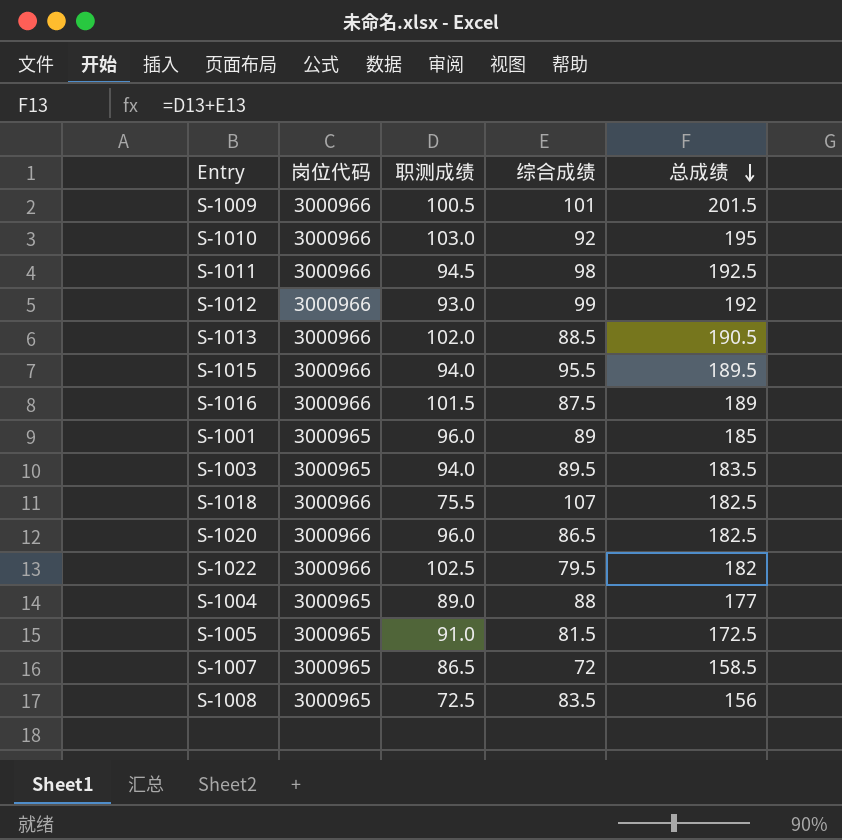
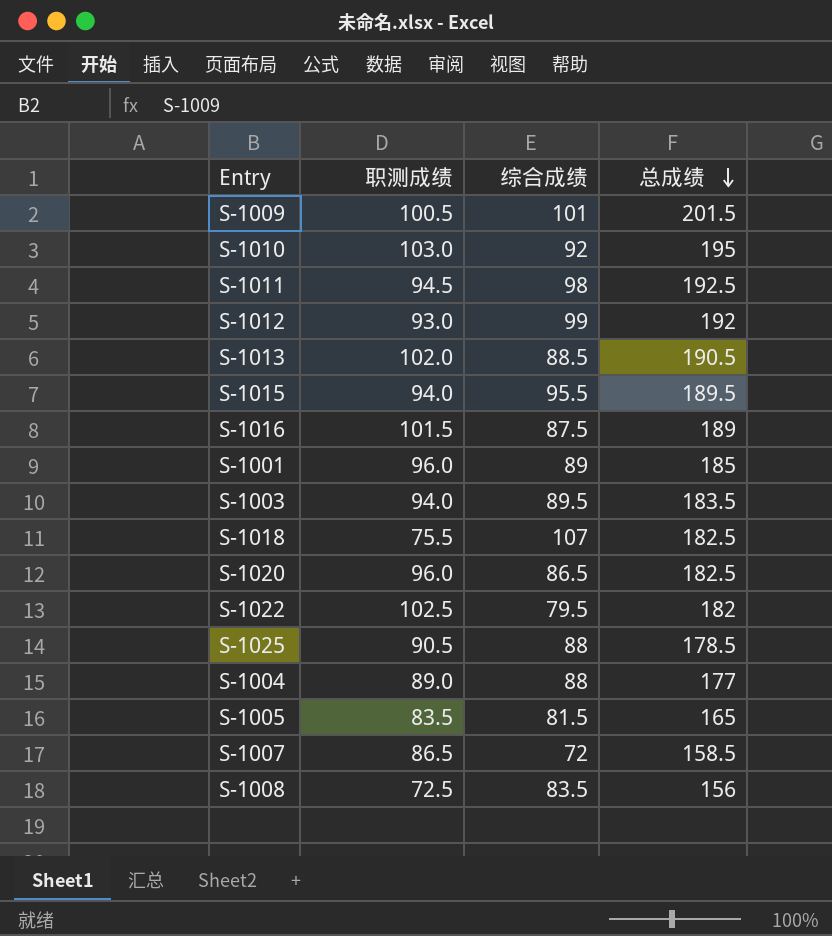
column 岗位代码 | position: 2 -> none
row S-1025: none -> 90.5 | 88 | 178.5
S-1005 | 职测成绩: 91.0 -> 83.5
S-1005 | 总成绩: 172.5 -> 165

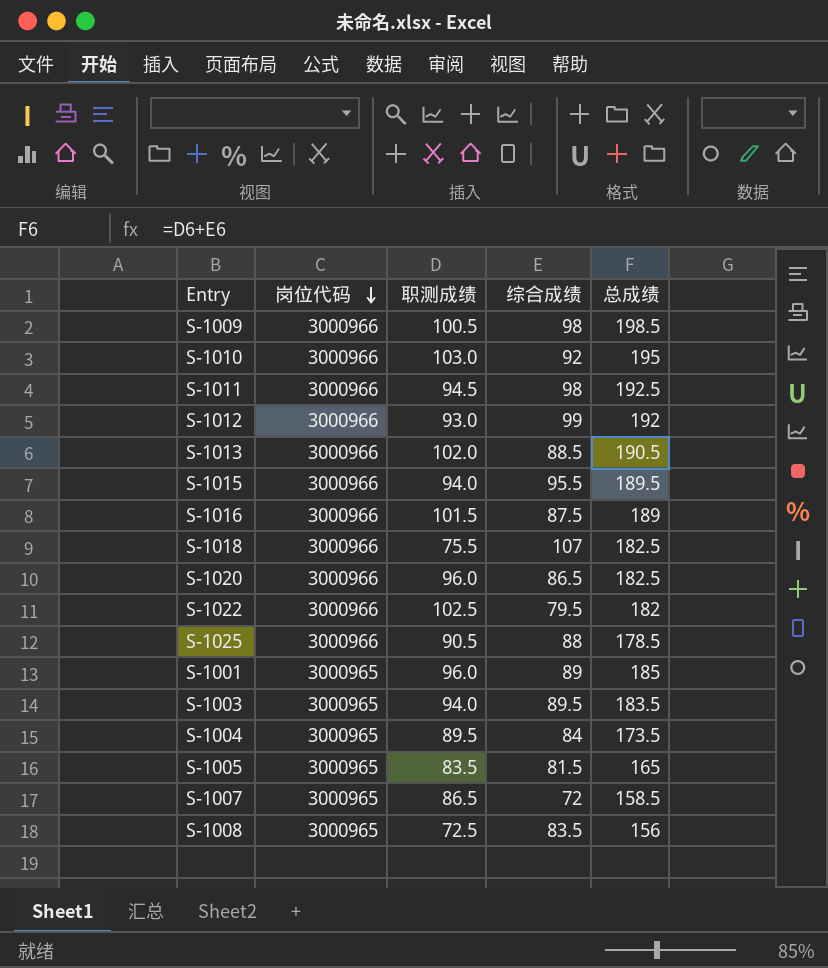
row order: 总成绩 descending -> 岗位代码 descending
column 岗位代码 | position: none -> 2
S-1009 | 综合成绩: 101 -> 98
S-1009 | 总成绩: 201.5 -> 198.5
S-1004 | 职测成绩: 89.0 -> 89.5
S-1004 | 综合成绩: 88 -> 84
S-1004 | 总成绩: 177 -> 173.5

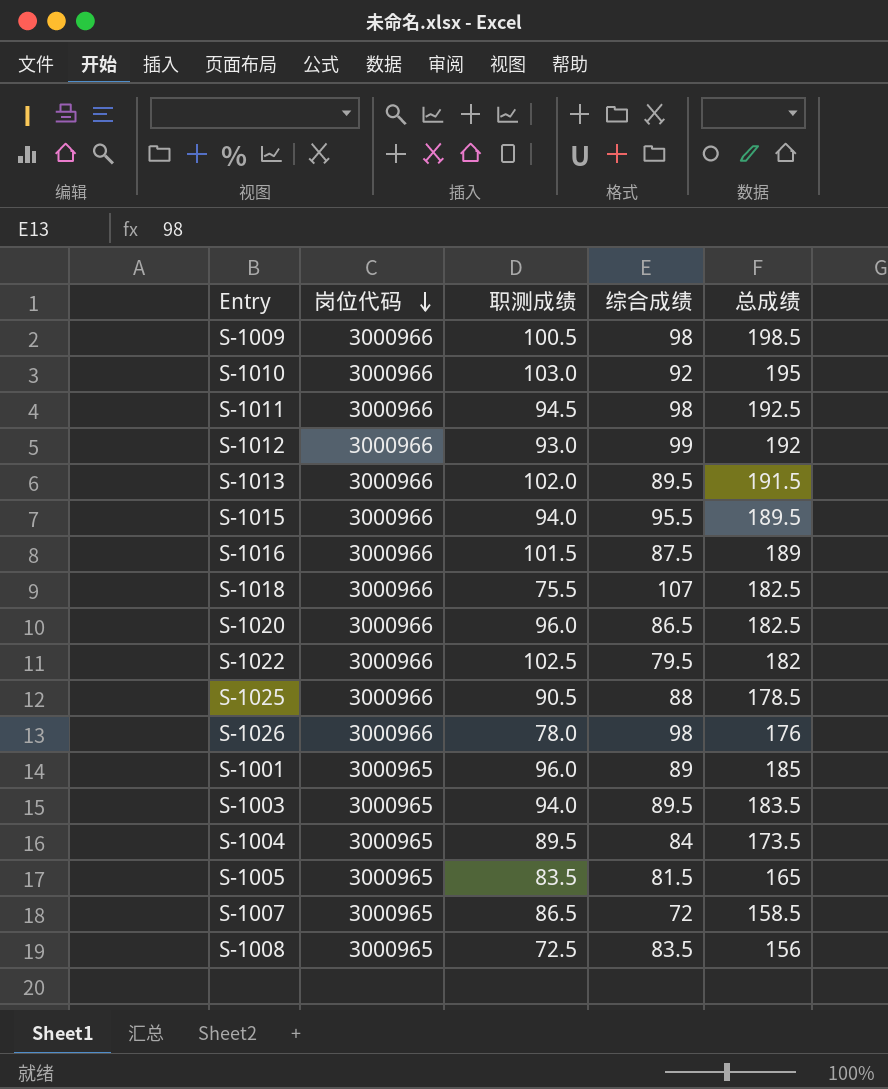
S-1013 | 综合成绩: 88.5 -> 89.5
S-1013 | 总成绩: 190.5 -> 191.5
row S-1026: none -> 3000966 | 78.0 | 98 | 176

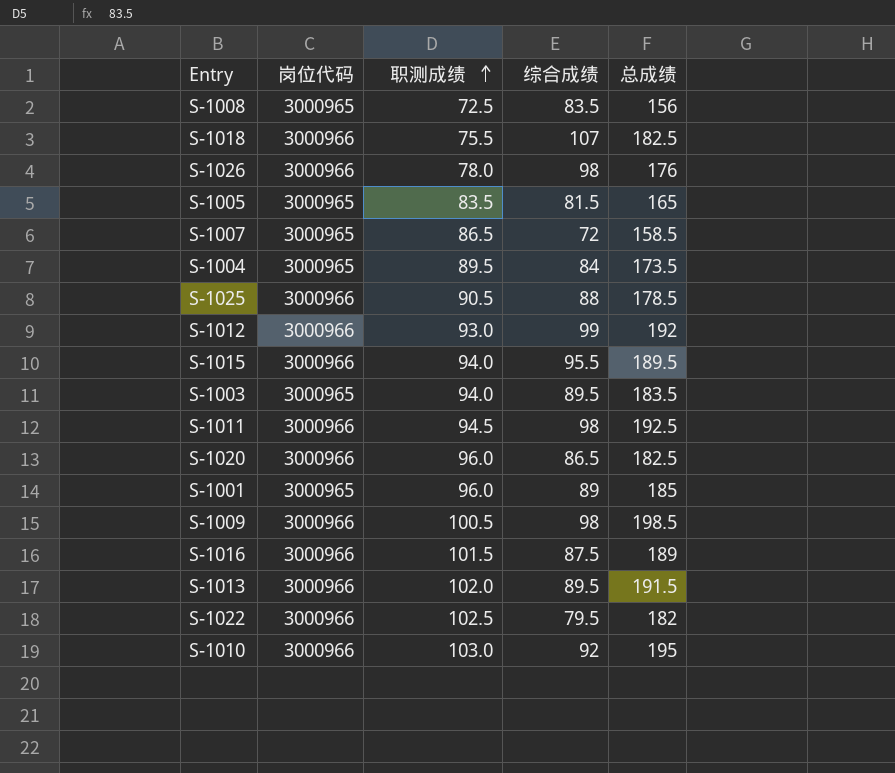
row order: 岗位代码 descending -> 职测成绩 ascending

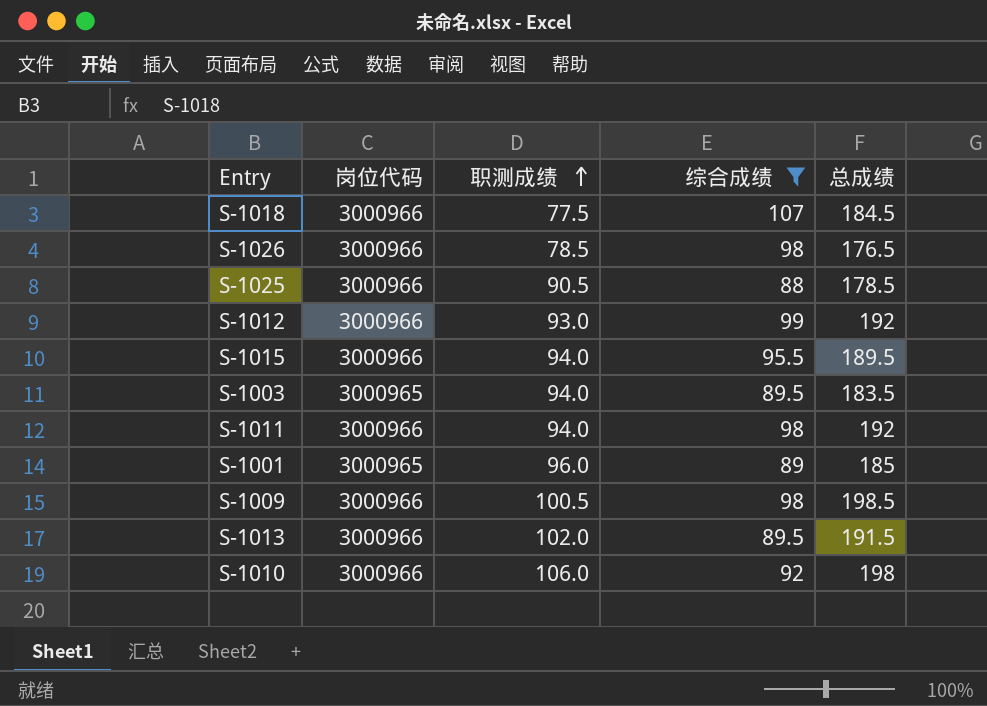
filter: none -> 综合成绩 >= 88
S-1018 | 职测成绩: 75.5 -> 77.5
S-1018 | 总成绩: 182.5 -> 184.5
S-1026 | 职测成绩: 78.0 -> 78.5
S-1026 | 总成绩: 176 -> 176.5
S-1011 | 职测成绩: 94.5 -> 94.0
S-1011 | 总成绩: 192.5 -> 192
S-1010 | 职测成绩: 103.0 -> 106.0
S-1010 | 总成绩: 195 -> 198

